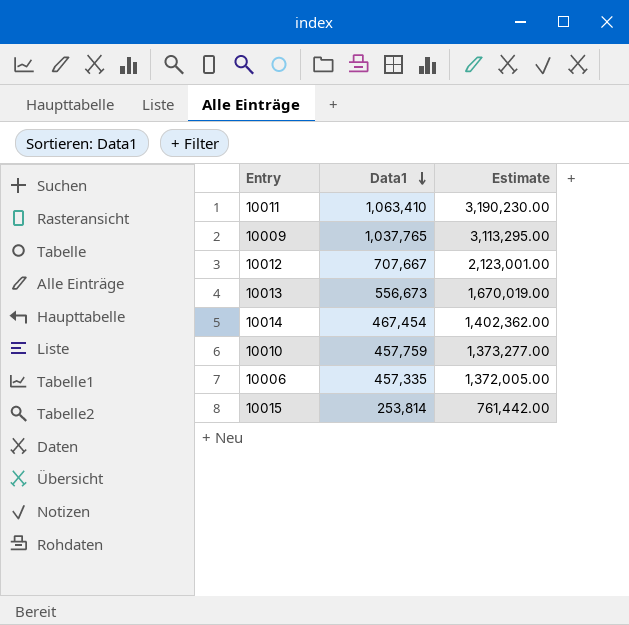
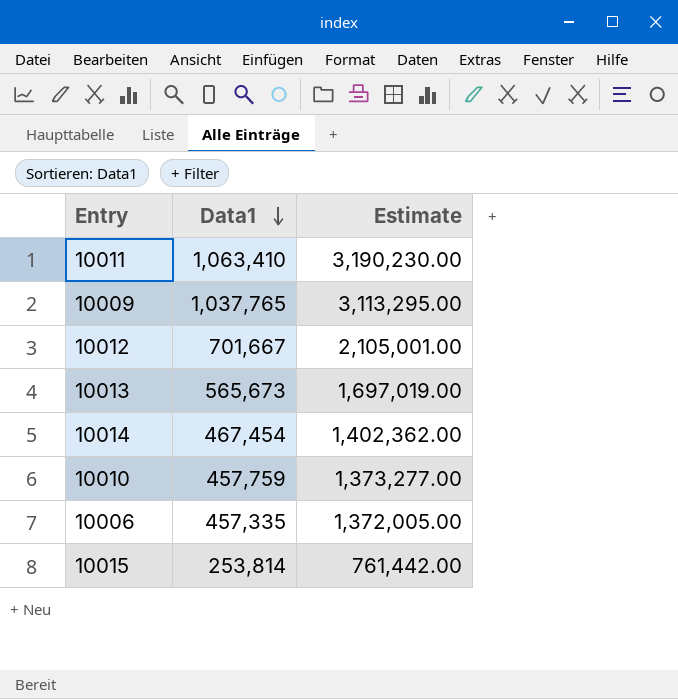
10012 | Data1: 707,667 -> 701,667
10012 | Estimate: 2,123,001.00 -> 2,105,001.00
10013 | Data1: 556,673 -> 565,673
10013 | Estimate: 1,670,019.00 -> 1,697,019.00

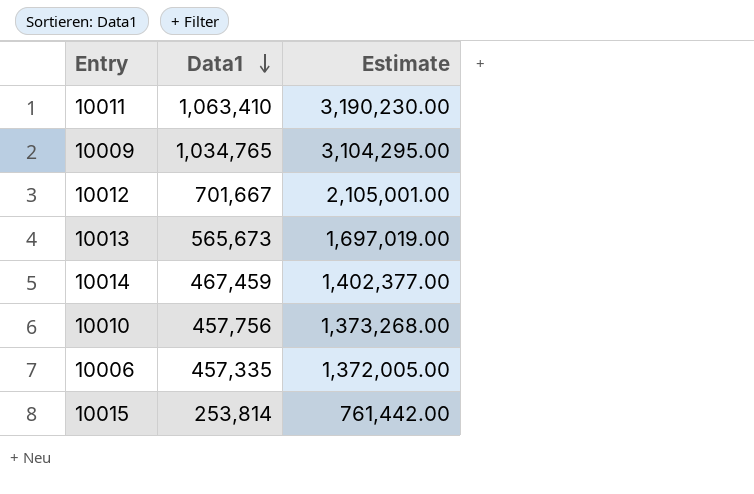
10009 | Data1: 1,037,765 -> 1,034,765
10009 | Estimate: 3,113,295.00 -> 3,104,295.00
10014 | Data1: 467,454 -> 467,459
10014 | Estimate: 1,402,362.00 -> 1,402,377.00
10010 | Data1: 457,759 -> 457,756
10010 | Estimate: 1,373,277.00 -> 1,373,268.00

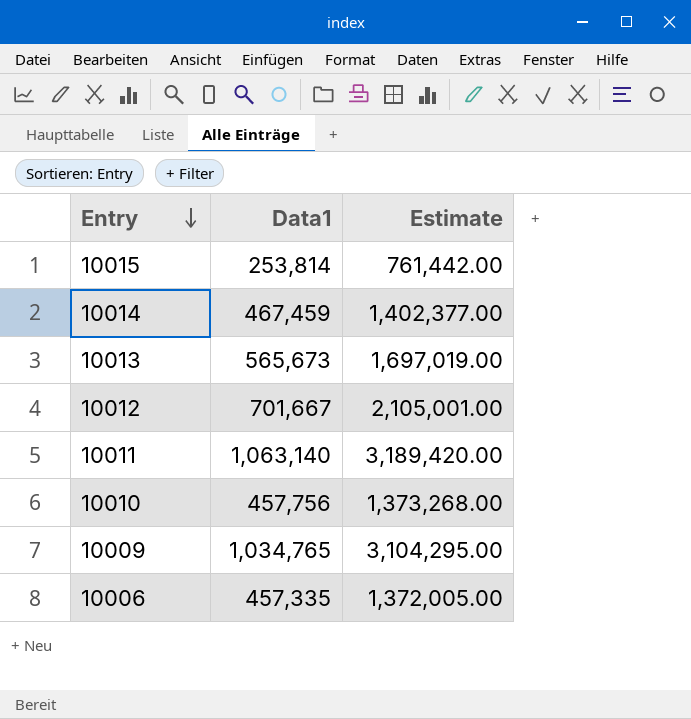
row order: Data1 descending -> Entry descending
10011 | Data1: 1,063,410 -> 1,063,140
10011 | Estimate: 3,190,230.00 -> 3,189,420.00

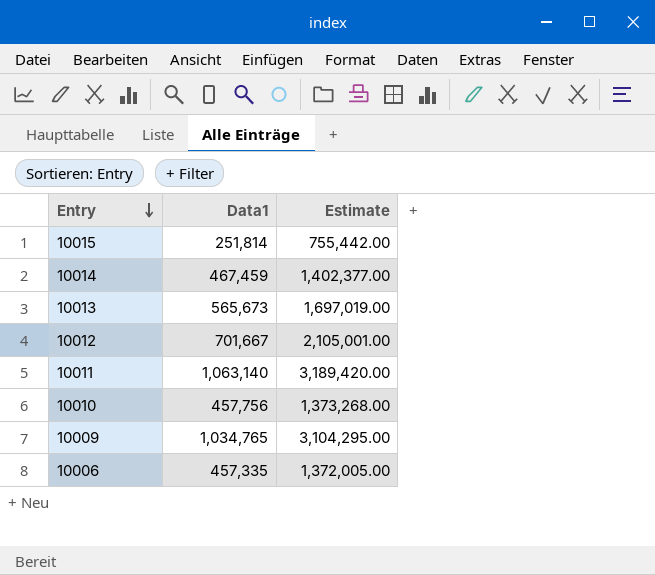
10015 | Data1: 253,814 -> 251,814
10015 | Estimate: 761,442.00 -> 755,442.00

